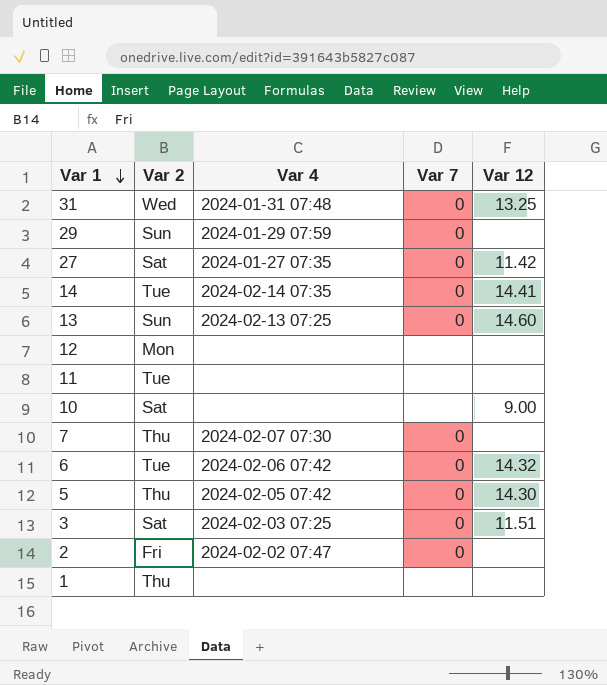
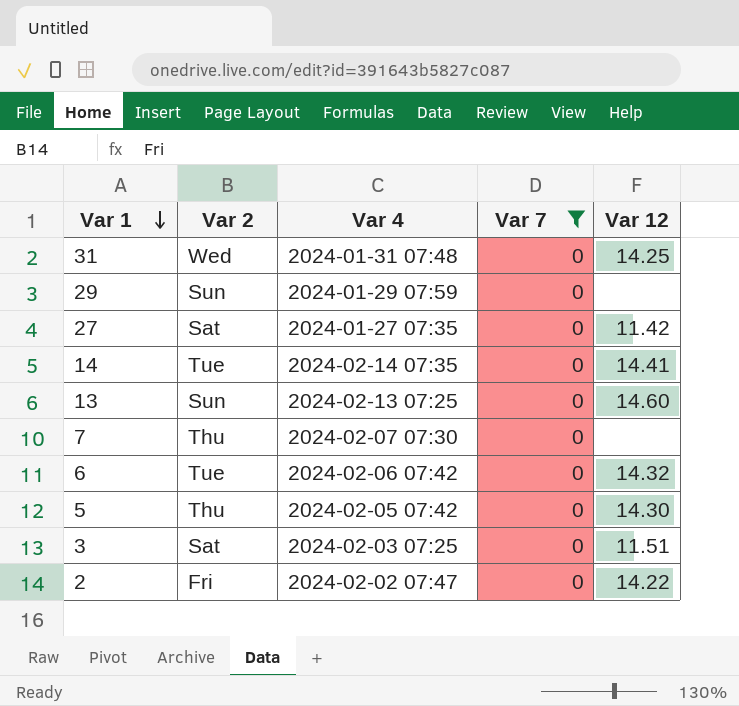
filter: none -> Var 7 = 0
31 | Var 12: 13.25 -> 14.25
2 | Var 12: none -> 14.22

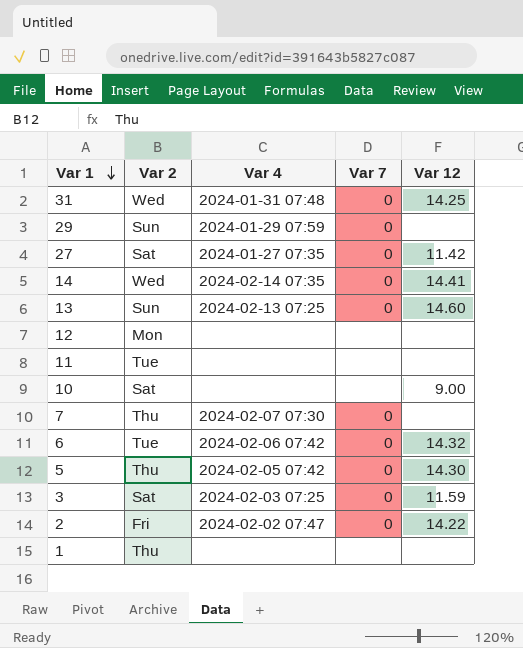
filter: Var 7 = 0 -> none
14 | Var 2: Tue -> Wed
3 | Var 12: 11.51 -> 11.59

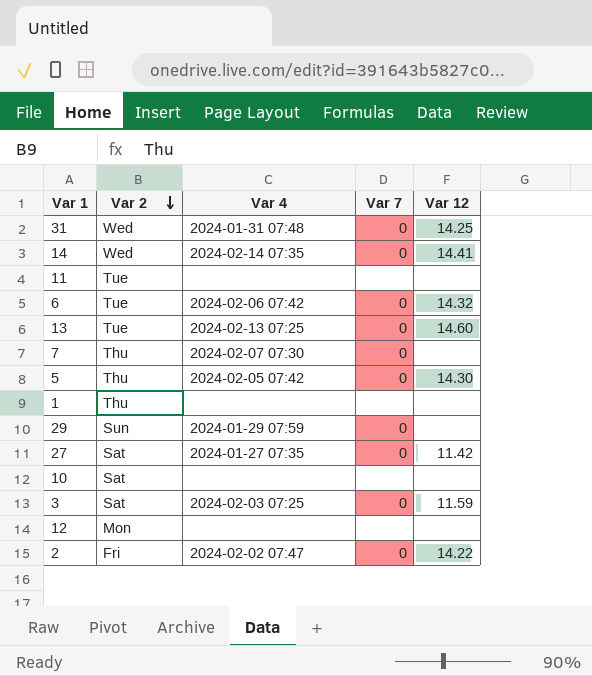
row order: Var 1 descending -> Var 2 descending
13 | Var 2: Sun -> Tue
10 | Var 12: 9.00 -> none

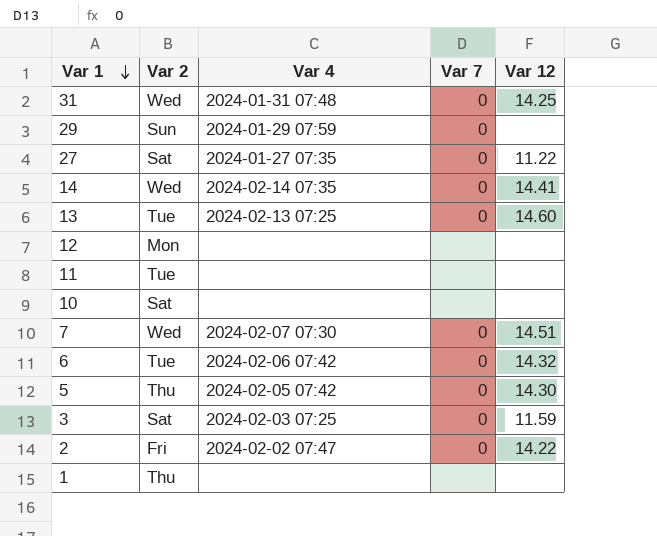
row order: Var 2 descending -> Var 1 descending
27 | Var 12: 11.42 -> 11.22
7 | Var 2: Thu -> Wed
7 | Var 12: none -> 14.51

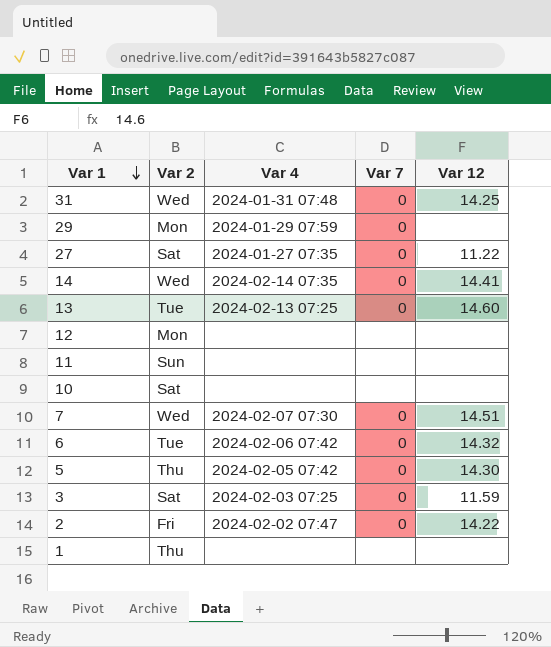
29 | Var 2: Sun -> Mon
11 | Var 2: Tue -> Sun

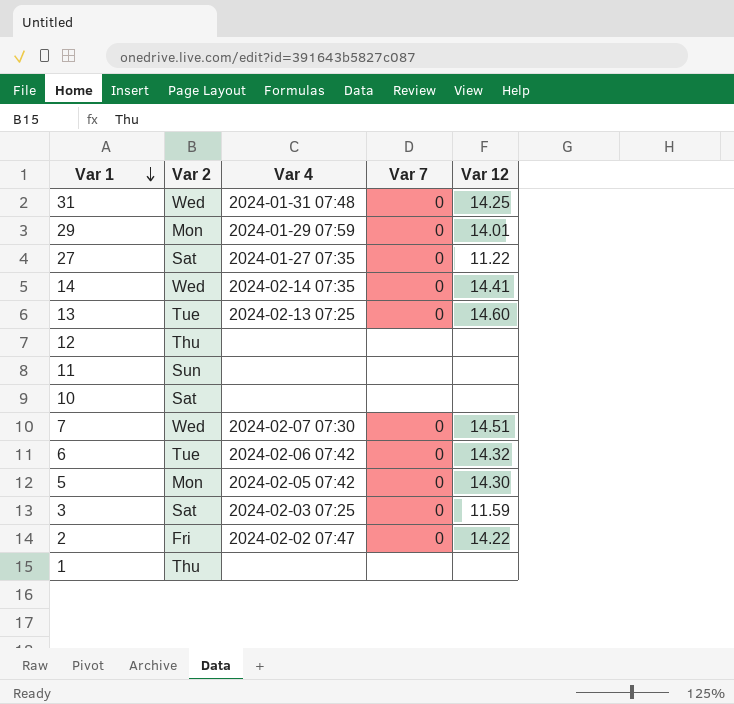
29 | Var 12: none -> 14.01
12 | Var 2: Mon -> Thu
5 | Var 2: Thu -> Mon

